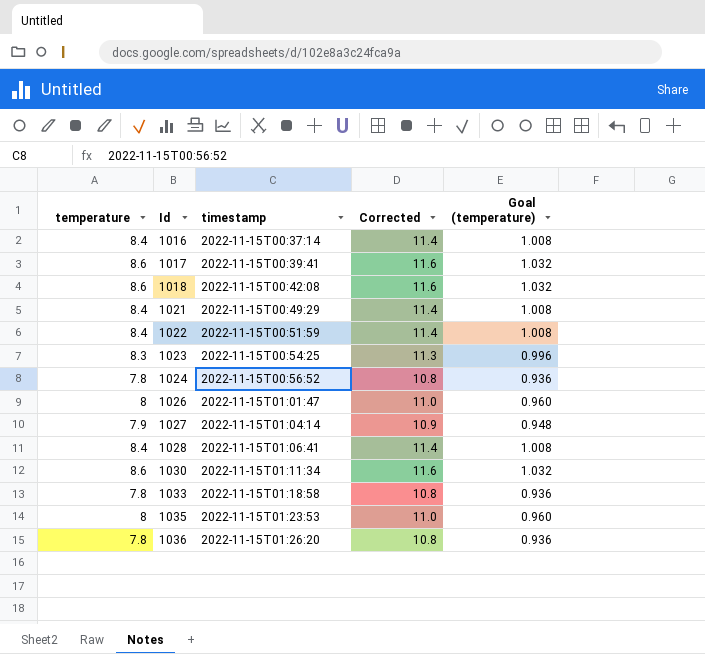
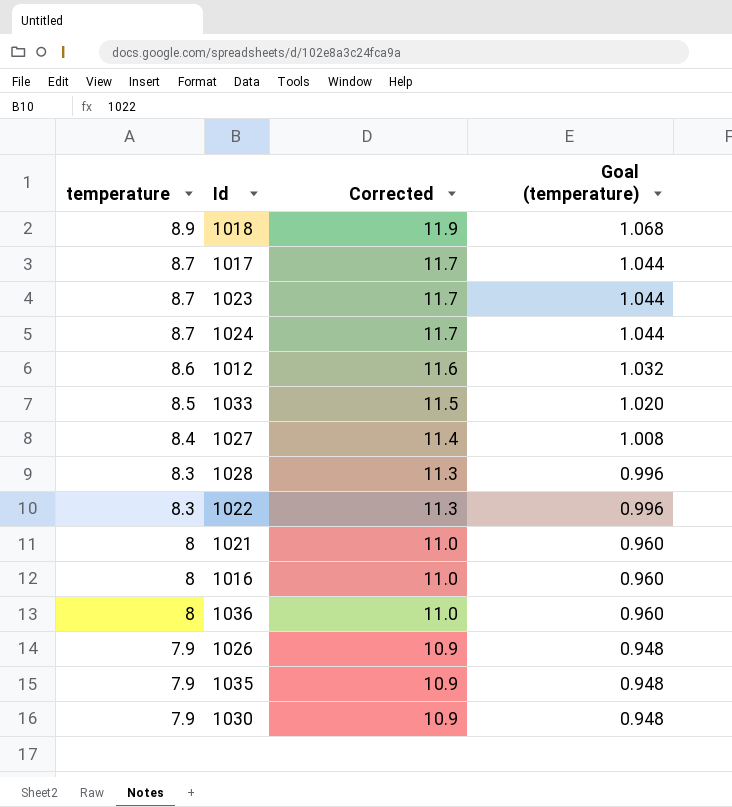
row order: Id ascending -> temperature descending
column timestamp | position: 3 -> none
1018 | temperature: 8.6 -> 8.9
1018 | Corrected: 11.6 -> 11.9
1018 | Goal (temperature): 1.032 -> 1.068
1017 | temperature: 8.6 -> 8.7
1017 | Corrected: 11.6 -> 11.7
1017 | Goal (temperature): 1.032 -> 1.044
1023 | temperature: 8.3 -> 8.7
1023 | Corrected: 11.3 -> 11.7
1023 | Goal (temperature): 0.996 -> 1.044
1024 | temperature: 7.8 -> 8.7
1024 | Corrected: 10.8 -> 11.7
1024 | Goal (temperature): 0.936 -> 1.044
row 1012: none -> 8.6 | 11.6 | 1.032
1033 | temperature: 7.8 -> 8.5
1033 | Corrected: 10.8 -> 11.5
1033 | Goal (temperature): 0.936 -> 1.020
1027 | temperature: 7.9 -> 8.4
1027 | Corrected: 10.9 -> 11.4
1027 | Goal (temperature): 0.948 -> 1.008
1028 | temperature: 8.4 -> 8.3
1028 | Corrected: 11.4 -> 11.3
1028 | Goal (temperature): 1.008 -> 0.996
1022 | temperature: 8.4 -> 8.3
1022 | Corrected: 11.4 -> 11.3
1022 | Goal (temperature): 1.008 -> 0.996
1021 | temperature: 8.4 -> 8
1021 | Corrected: 11.4 -> 11.0
1021 | Goal (temperature): 1.008 -> 0.960
1016 | temperature: 8.4 -> 8
1016 | Corrected: 11.4 -> 11.0
1016 | Goal (temperature): 1.008 -> 0.960
1036 | temperature: 7.8 -> 8
1036 | Corrected: 10.8 -> 11.0
1036 | Goal (temperature): 0.936 -> 0.960
1026 | temperature: 8 -> 7.9
1026 | Corrected: 11.0 -> 10.9
1026 | Goal (temperature): 0.960 -> 0.948
1035 | temperature: 8 -> 7.9
1035 | Corrected: 11.0 -> 10.9
1035 | Goal (temperature): 0.960 -> 0.948
1030 | temperature: 8.6 -> 7.9
1030 | Corrected: 11.6 -> 10.9
1030 | Goal (temperature): 1.032 -> 0.948

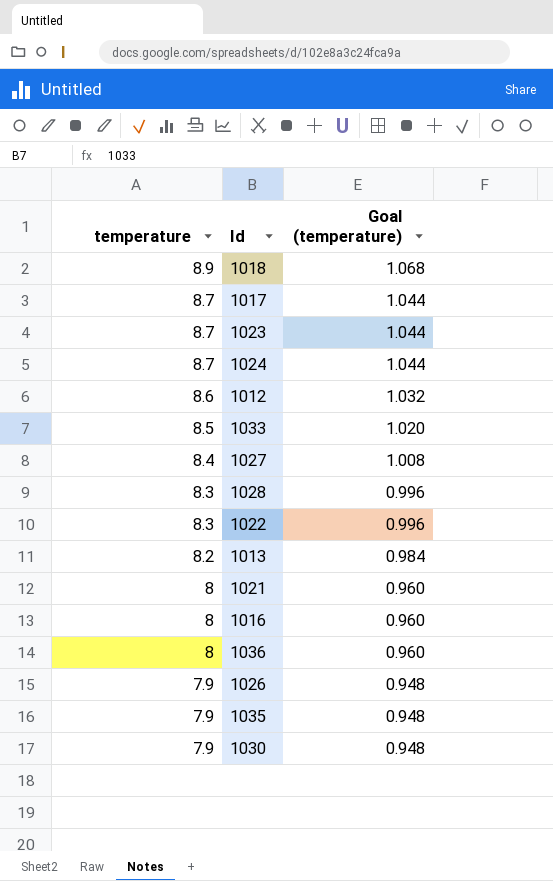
column Corrected | formula: [temperature] + 3 -> none
row 1013: none -> 8.2 | 0.984

